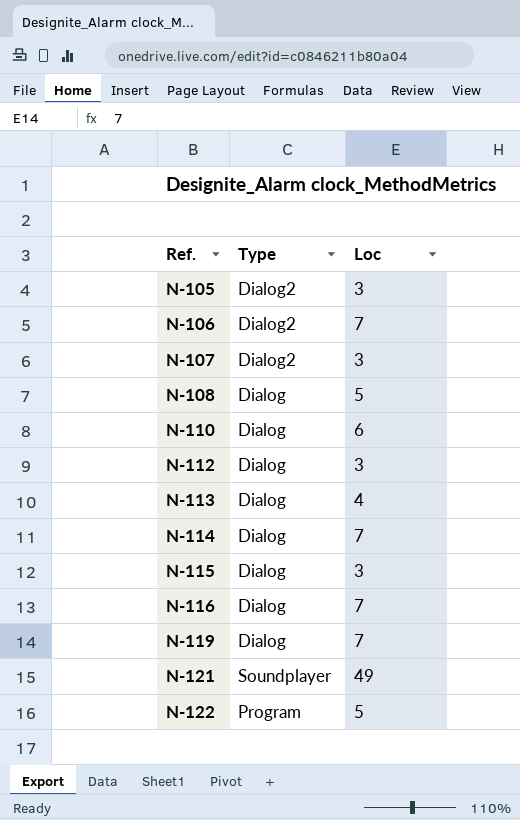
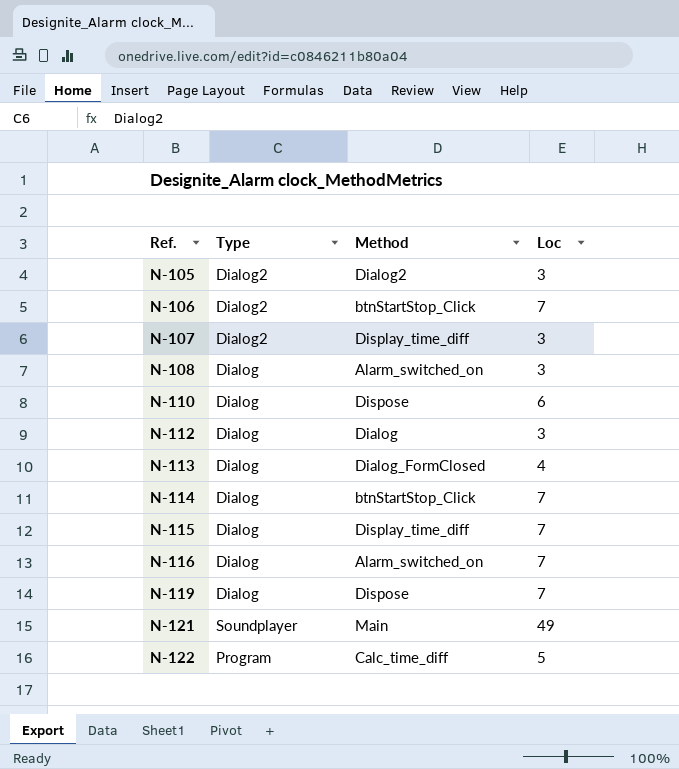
column Method | position: none -> 3
N-108 | Loc: 5 -> 3
N-115 | Loc: 3 -> 7

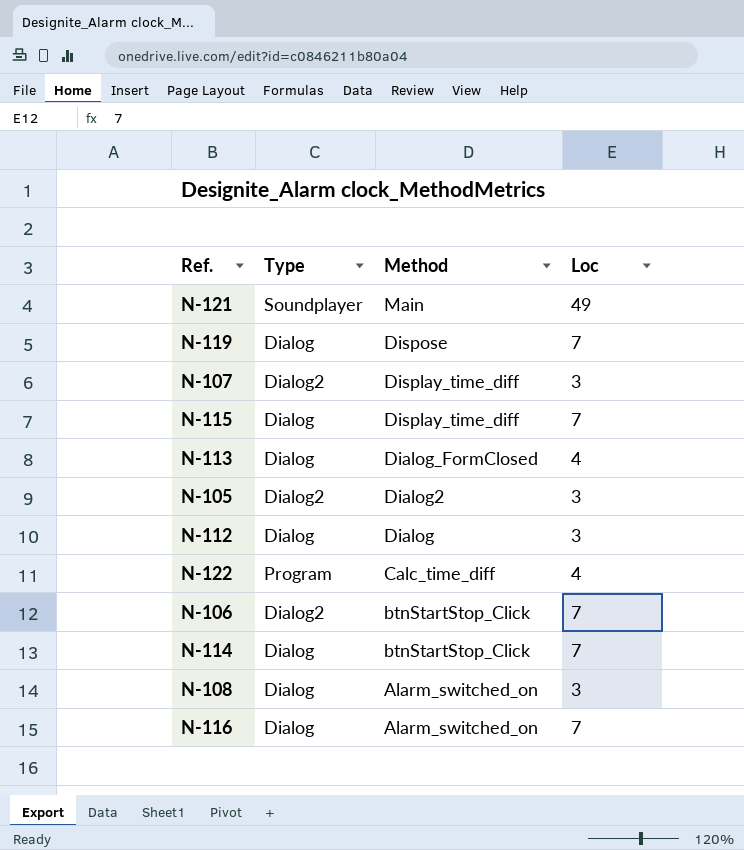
row order: Ref. ascending -> Method descending
row N-110: Dialog | Dispose | 6 -> none
N-122 | Loc: 5 -> 4

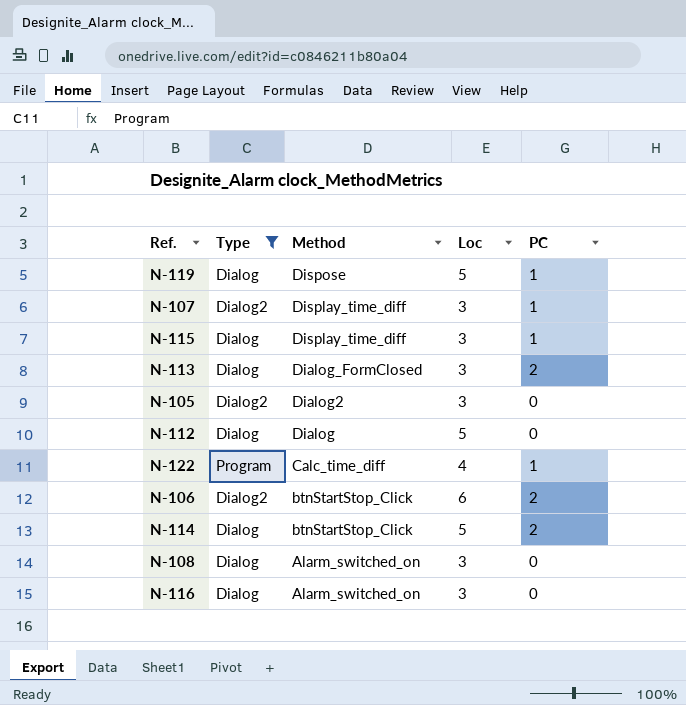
filter: none -> Type != Soundplayer
column PC | position: none -> 5
N-119 | Loc: 7 -> 5
N-115 | Loc: 7 -> 3
N-113 | Loc: 4 -> 3
N-112 | Loc: 3 -> 5
N-106 | Loc: 7 -> 6
N-114 | Loc: 7 -> 5
N-116 | Loc: 7 -> 3

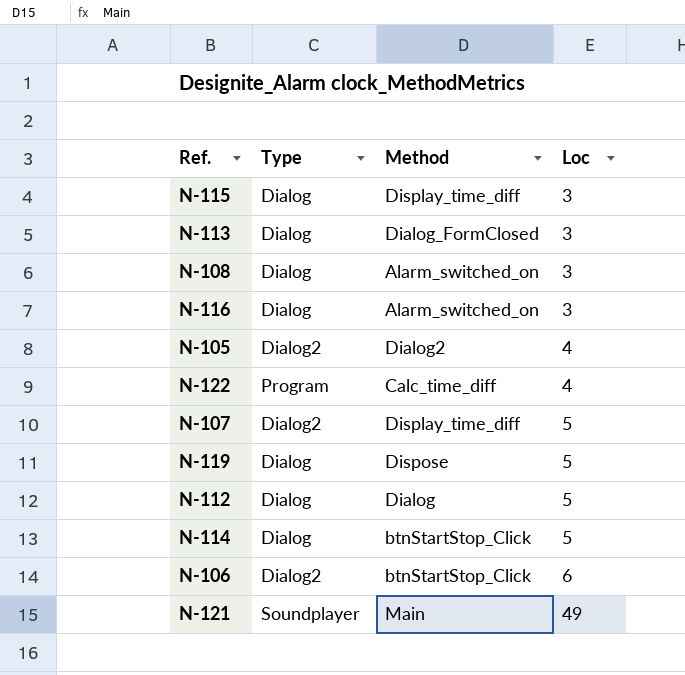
filter: Type != Soundplayer -> none
row order: Method descending -> Loc ascending
column PC | position: 5 -> none
N-105 | Loc: 3 -> 4
N-107 | Loc: 3 -> 5

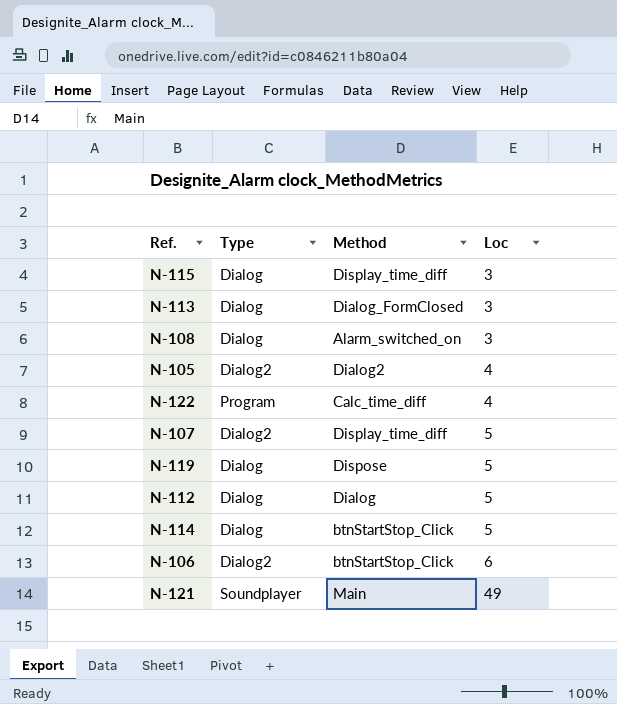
row N-116: Dialog | Alarm_switched_on | 3 -> none

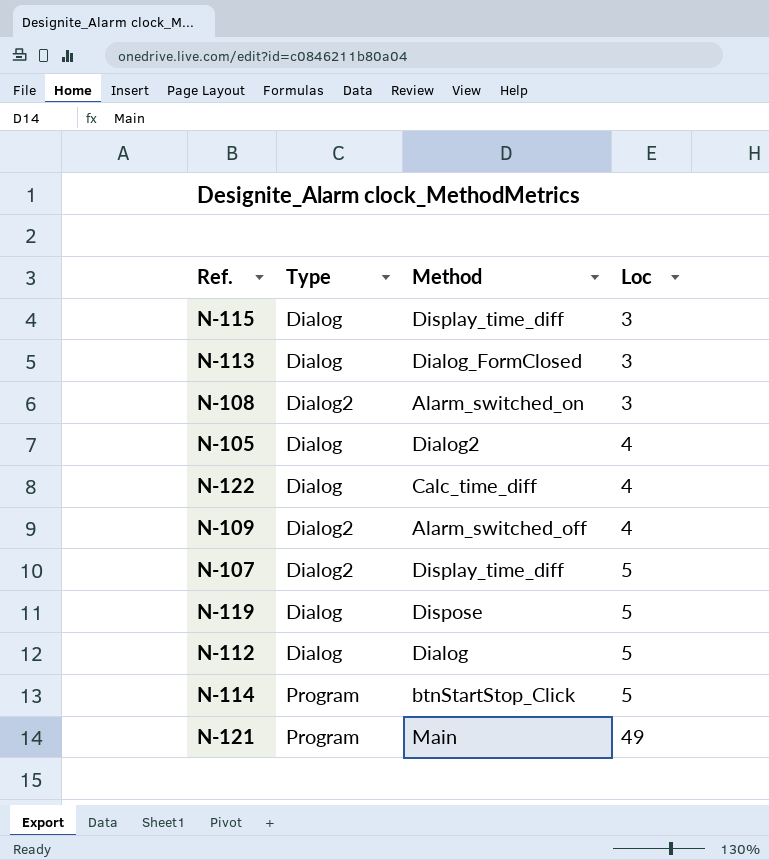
row N-106: Dialog2 | btnStartStop_Click | 6 -> none
N-108 | Type: Dialog -> Dialog2
N-105 | Type: Dialog2 -> Dialog
N-122 | Type: Program -> Dialog
row N-109: none -> Dialog2 | Alarm_switched_off | 4
N-114 | Type: Dialog -> Program
N-121 | Type: Soundplayer -> Program

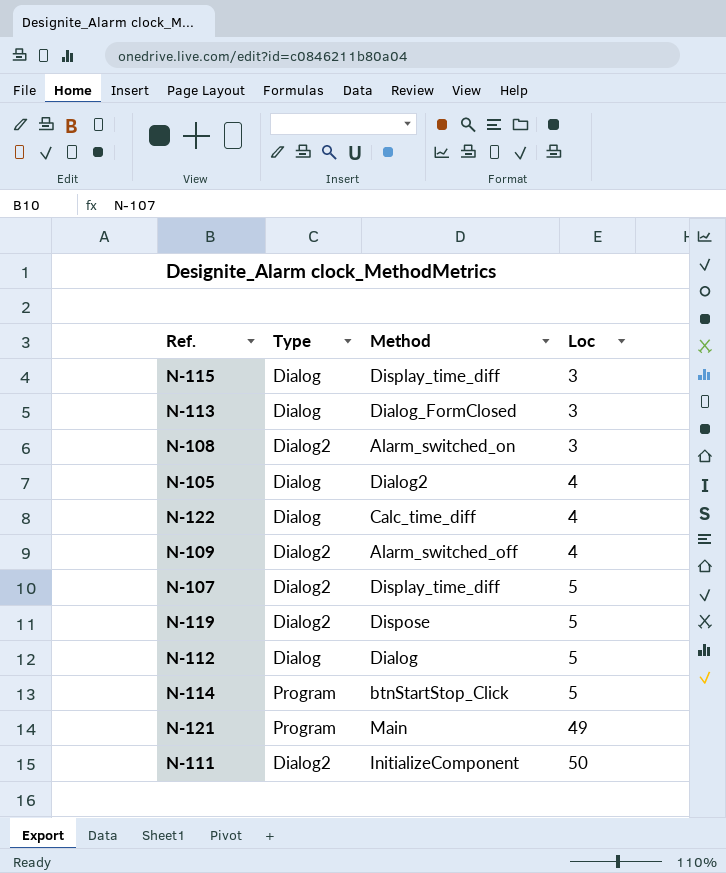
N-119 | Type: Dialog -> Dialog2
row N-111: none -> Dialog2 | InitializeComponent | 50

